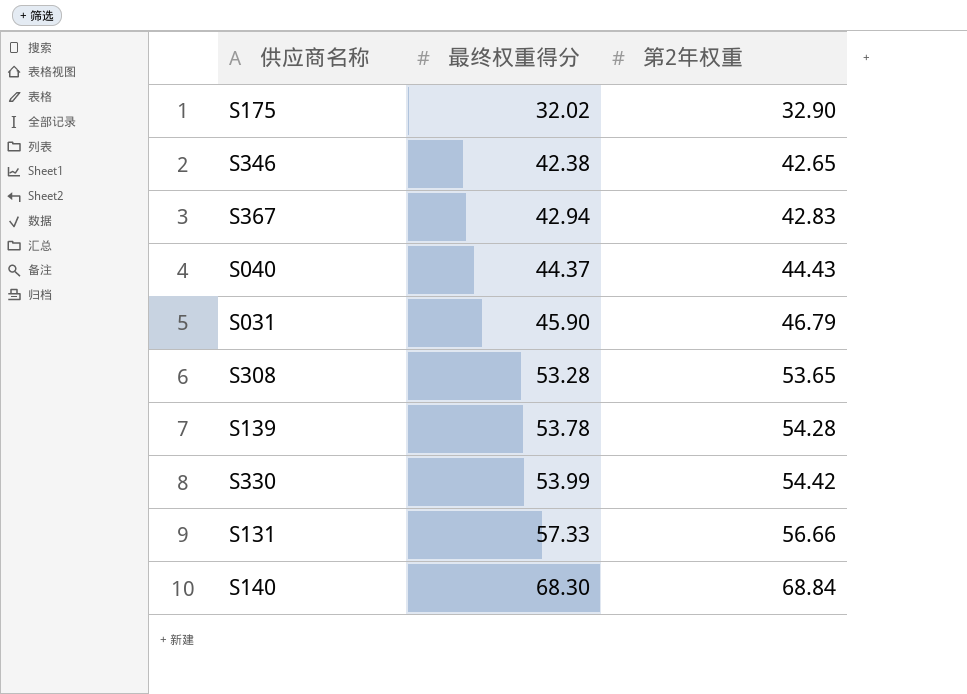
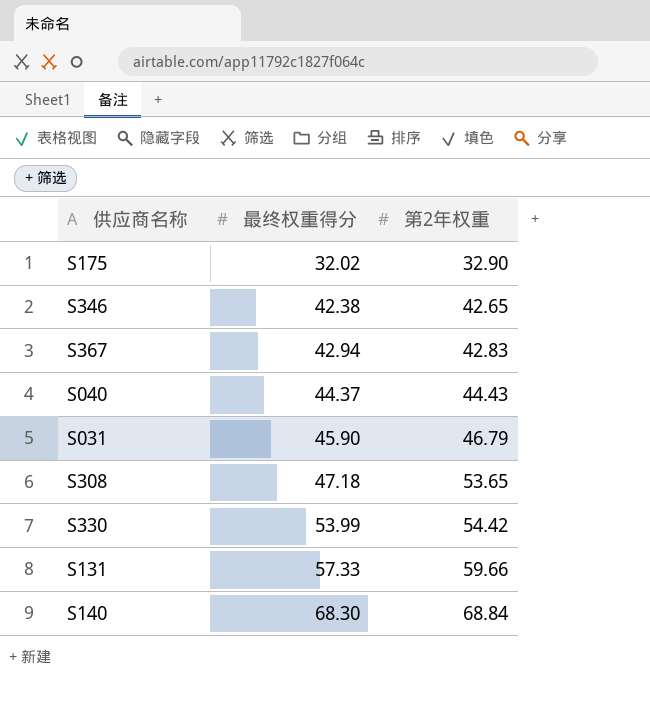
row S139: 53.78 | 54.28 -> none
S308 | 最终权重得分: 53.28 -> 47.18
S131 | 第2年权重: 56.66 -> 59.66

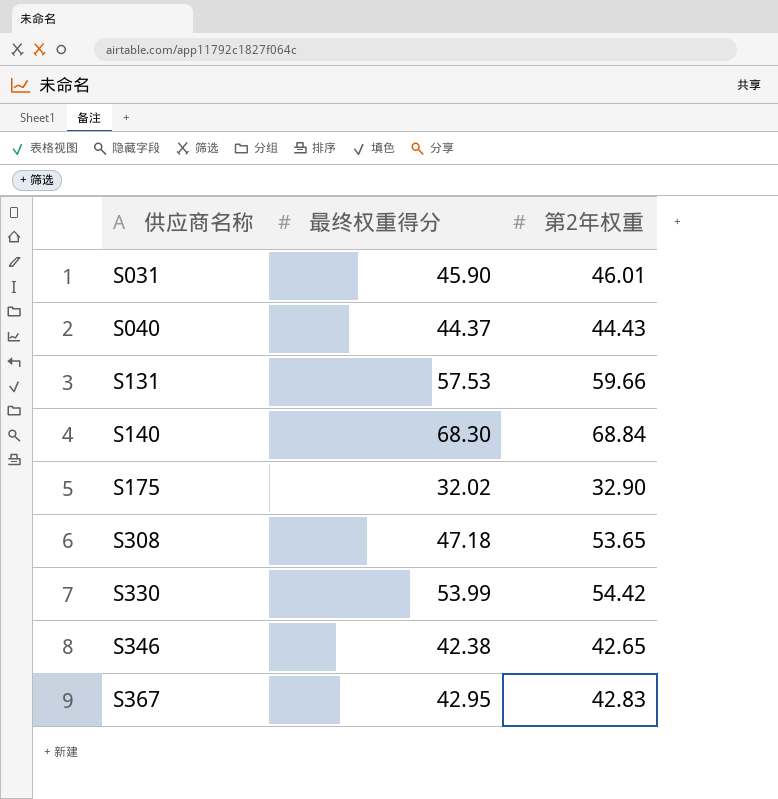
row order: 最终权重得分 ascending -> 供应商名称 ascending
S031 | 第2年权重: 46.79 -> 46.01
S131 | 最终权重得分: 57.33 -> 57.53
S367 | 最终权重得分: 42.94 -> 42.95

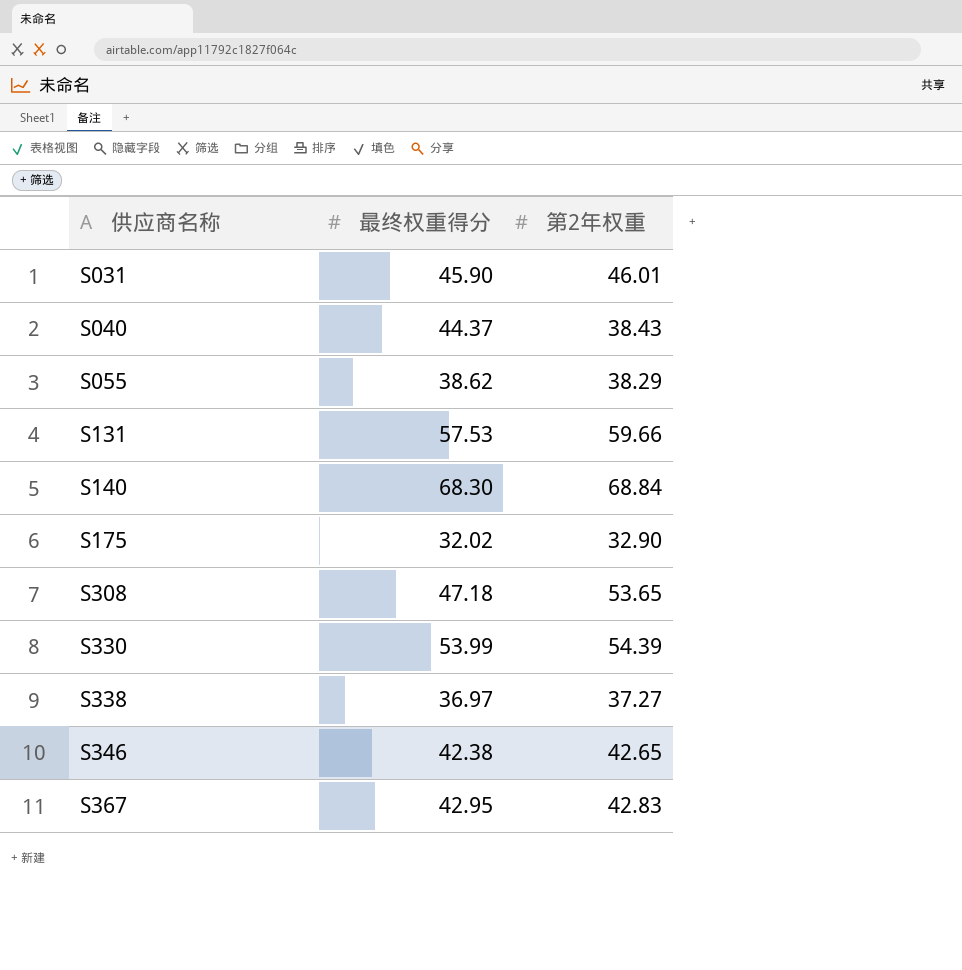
S040 | 第2年权重: 44.43 -> 38.43
row S055: none -> 38.62 | 38.29
S330 | 第2年权重: 54.42 -> 54.39
row S338: none -> 36.97 | 37.27

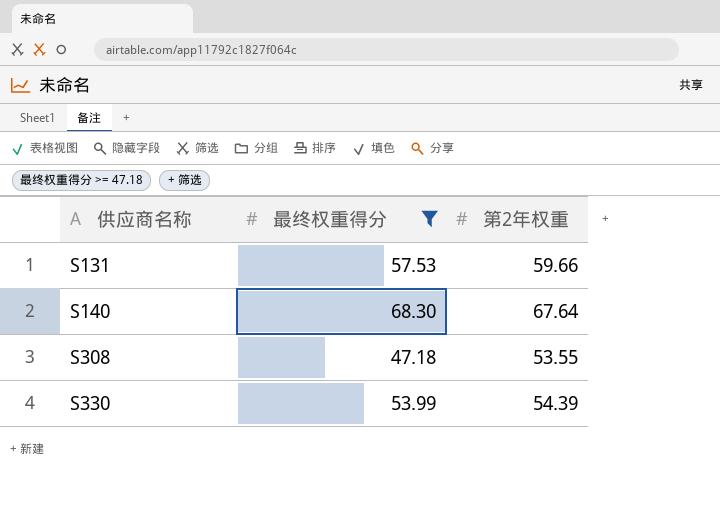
filter: none -> 最终权重得分 >= 47.18
S140 | 第2年权重: 68.84 -> 67.64
S308 | 第2年权重: 53.65 -> 53.55

